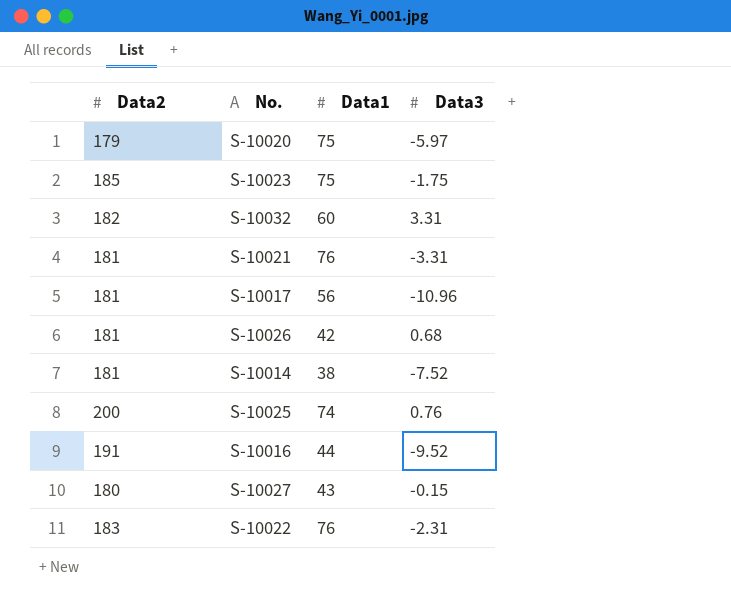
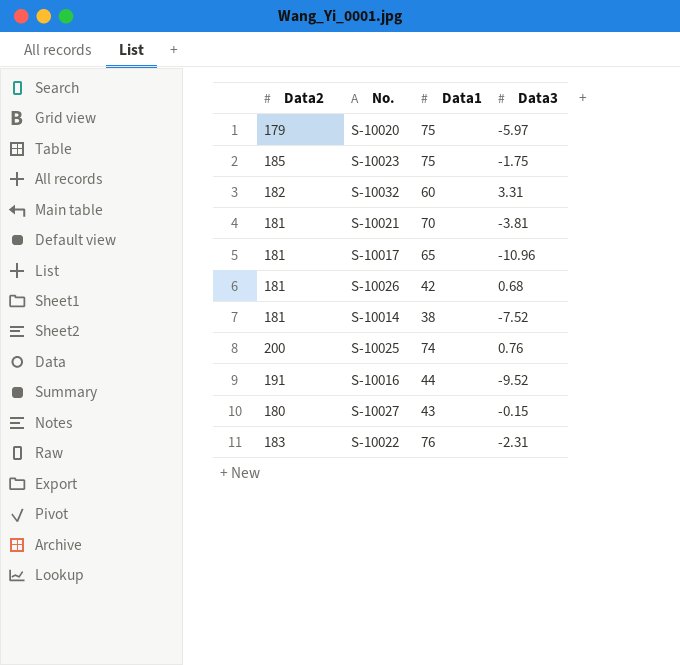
S-10021 | Data1: 76 -> 70
S-10021 | Data3: -3.31 -> -3.81
S-10017 | Data1: 56 -> 65

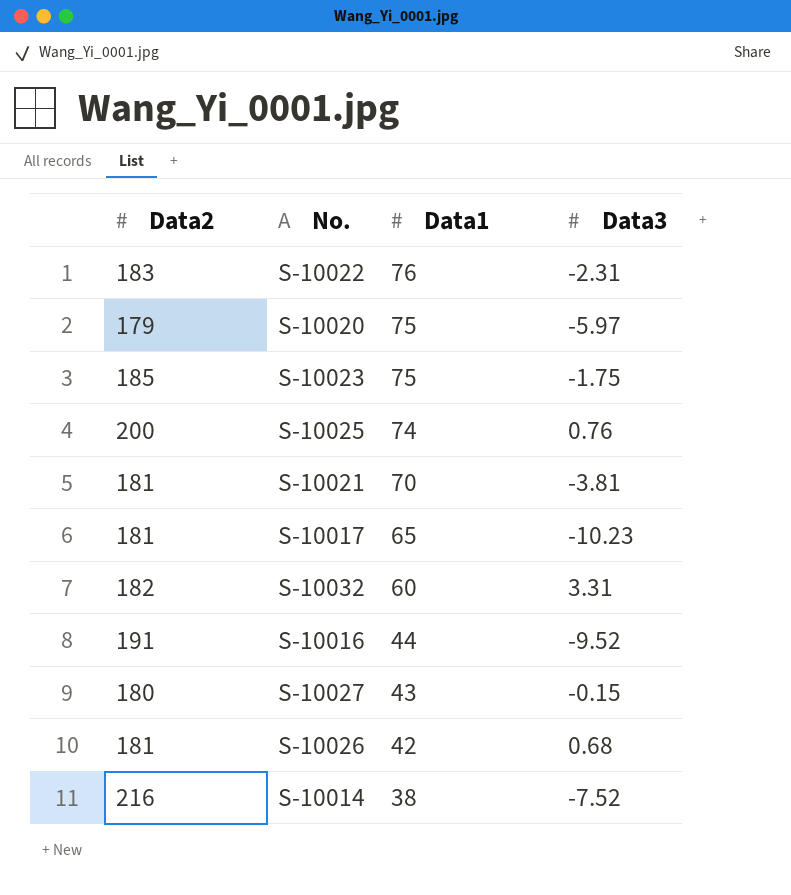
row order: none -> Data1 descending
S-10017 | Data3: -10.96 -> -10.23
S-10014 | Data2: 181 -> 216

